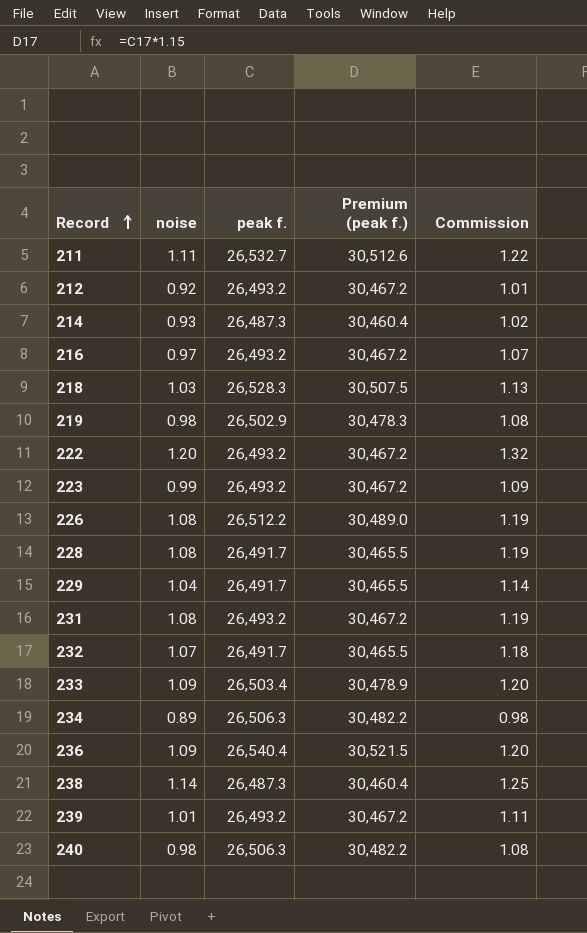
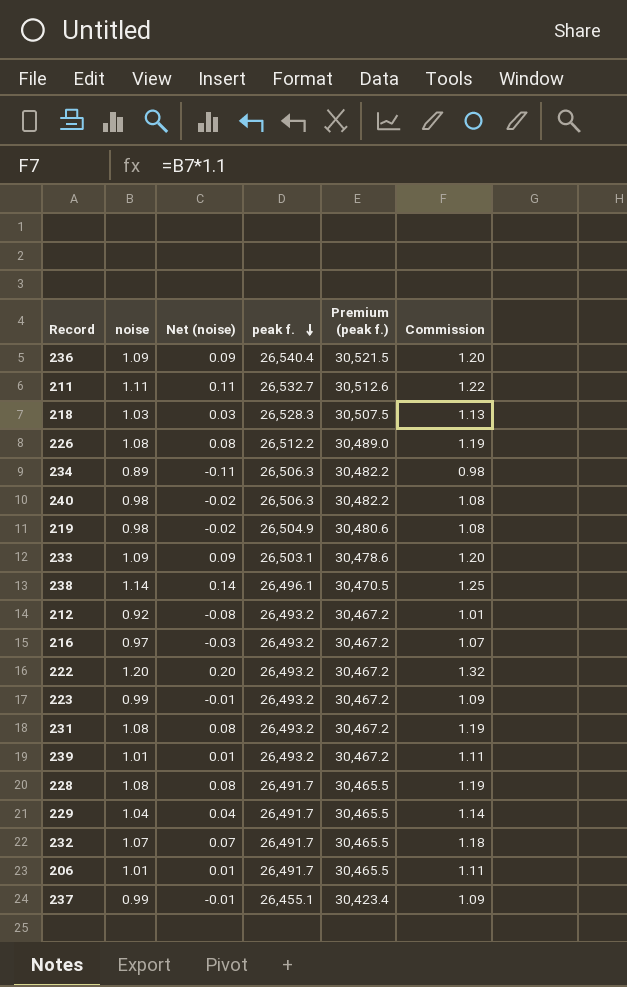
row order: Record ascending -> peak f. descending
column Net (noise) | formula: none -> [noise] - 1
row 214: 0.93 | 26,487.3 | 30,460.4 | 1.02 -> none
219 | peak f.: 26,502.9 -> 26,504.9
219 | Premium (peak f.): 30,478.3 -> 30,480.6
233 | peak f.: 26,503.4 -> 26,503.1
233 | Premium (peak f.): 30,478.9 -> 30,478.6
238 | peak f.: 26,487.3 -> 26,496.1
238 | Premium (peak f.): 30,460.4 -> 30,470.5
row 206: none -> 1.01 | 0.01 | 26,491.7 | 30,465.5 | 1.11
row 237: none -> 0.99 | -0.01 | 26,455.1 | 30,423.4 | 1.09

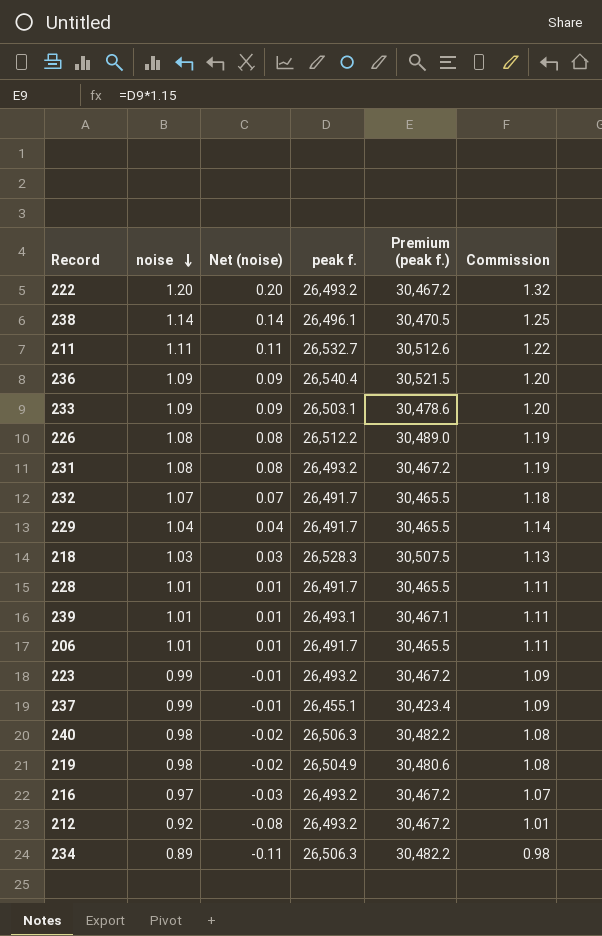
row order: peak f. descending -> noise descending
228 | noise: 1.08 -> 1.01
228 | Net (noise): 0.08 -> 0.01
228 | Commission: 1.19 -> 1.11
239 | peak f.: 26,493.2 -> 26,493.1
239 | Premium (peak f.): 30,467.2 -> 30,467.1

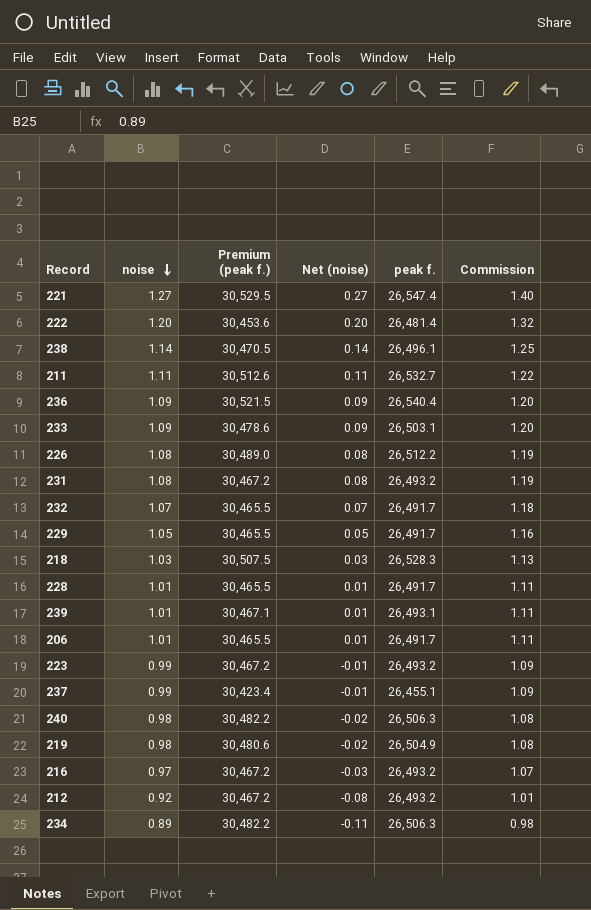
column Premium (peak f.) | position: 5 -> 3
row 221: none -> 1.27 | 30,529.5 | 0.27 | 26,547.4 | 1.40
222 | Premium (peak f.): 30,467.2 -> 30,453.6
222 | peak f.: 26,493.2 -> 26,481.4
229 | noise: 1.04 -> 1.05
229 | Net (noise): 0.04 -> 0.05
229 | Commission: 1.14 -> 1.16

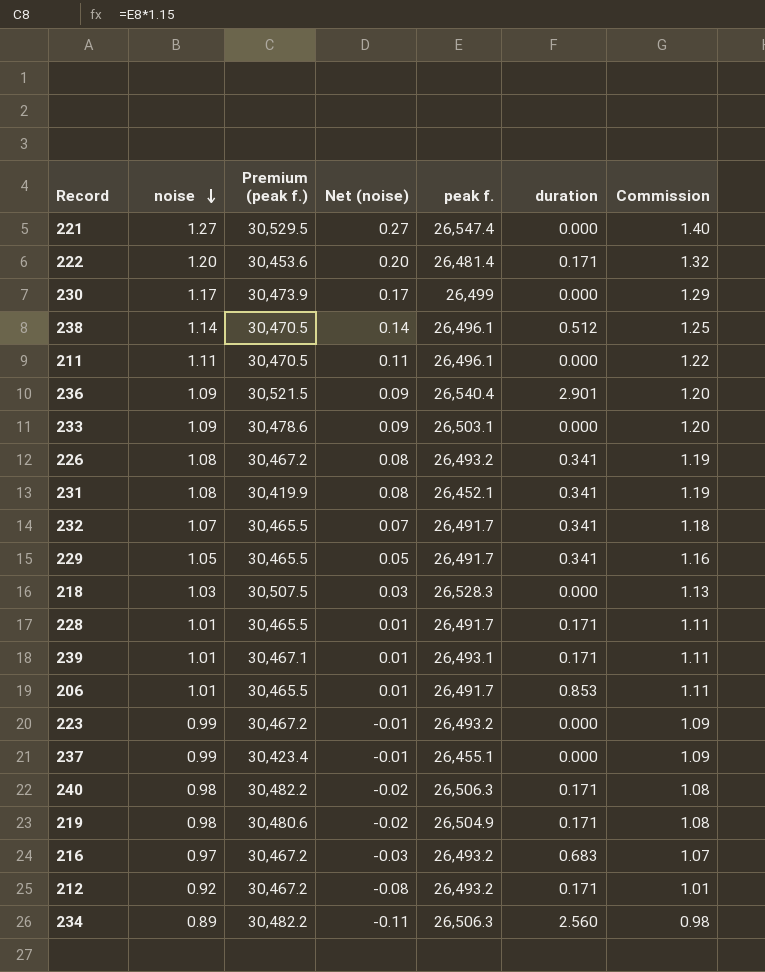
column duration | position: none -> 6
row 230: none -> 1.17 | 30,473.9 | 0.17 | 26,499 | 0.000 | 1.29
211 | Premium (peak f.): 30,512.6 -> 30,470.5
211 | peak f.: 26,532.7 -> 26,496.1
226 | Premium (peak f.): 30,489.0 -> 30,467.2
226 | peak f.: 26,512.2 -> 26,493.2
231 | Premium (peak f.): 30,467.2 -> 30,419.9
231 | peak f.: 26,493.2 -> 26,452.1

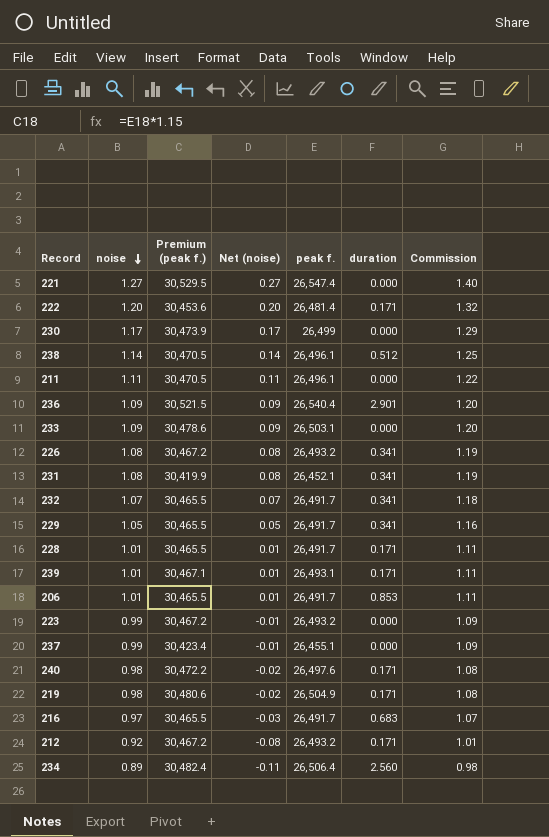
row 218: 1.03 | 30,507.5 | 0.03 | 26,528.3 | 0.000 | 1.13 -> none
240 | Premium (peak f.): 30,482.2 -> 30,472.2
240 | peak f.: 26,506.3 -> 26,497.6
216 | Premium (peak f.): 30,467.2 -> 30,465.5
216 | peak f.: 26,493.2 -> 26,491.7
234 | Premium (peak f.): 30,482.2 -> 30,482.4
234 | peak f.: 26,506.3 -> 26,506.4

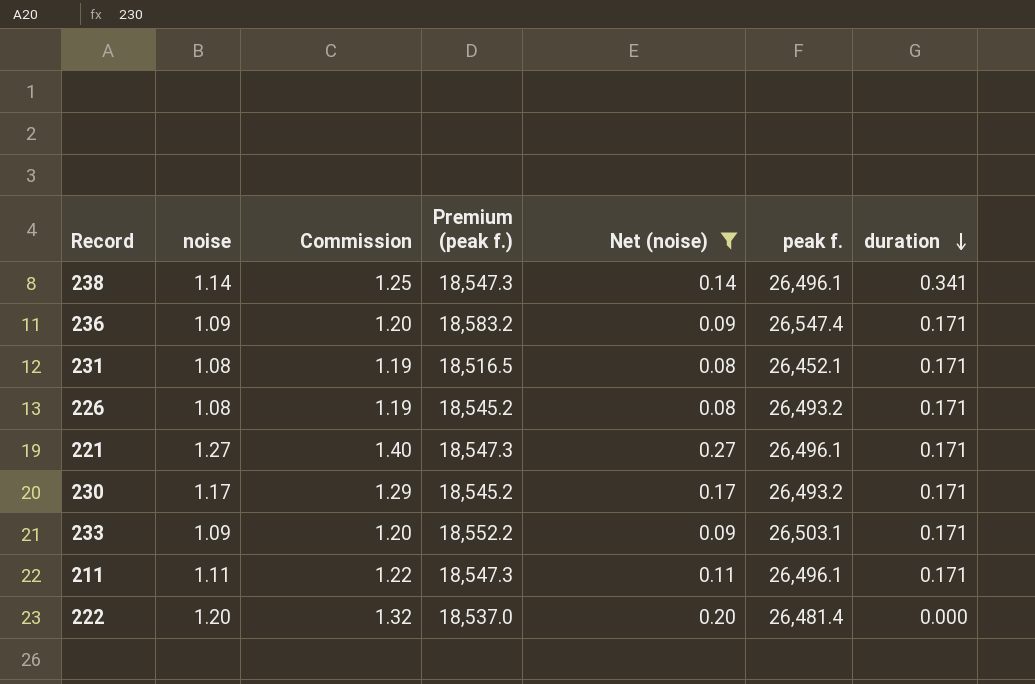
filter: none -> Net (noise) >= 0.08
row order: noise descending -> duration descending
column Commission | position: 7 -> 3
column Premium (peak f.) | formula: [peak f.] * 1.15 -> [peak f.] * 0.7
238 | duration: 0.512 -> 0.341
236 | peak f.: 26,540.4 -> 26,547.4
236 | duration: 2.901 -> 0.171
231 | duration: 0.341 -> 0.171
226 | duration: 0.341 -> 0.171
221 | peak f.: 26,547.4 -> 26,496.1
221 | duration: 0.000 -> 0.171
230 | peak f.: 26,499 -> 26,493.2
230 | duration: 0.000 -> 0.171
233 | duration: 0.000 -> 0.171
211 | duration: 0.000 -> 0.171
222 | duration: 0.171 -> 0.000

